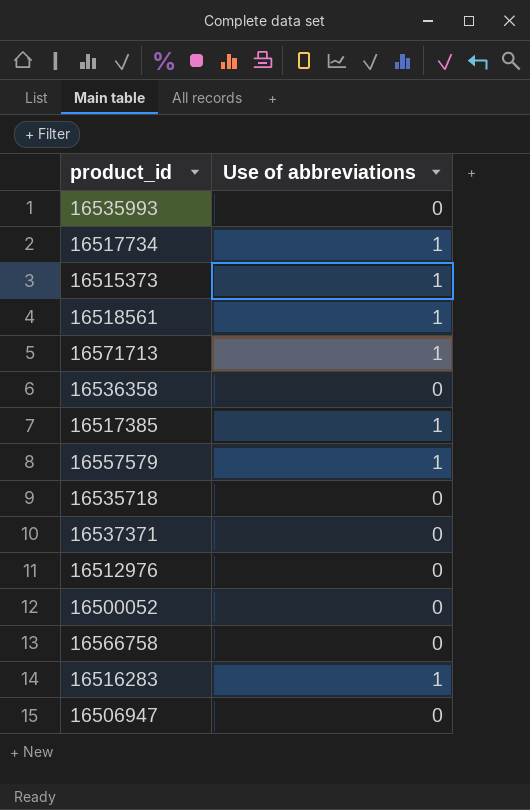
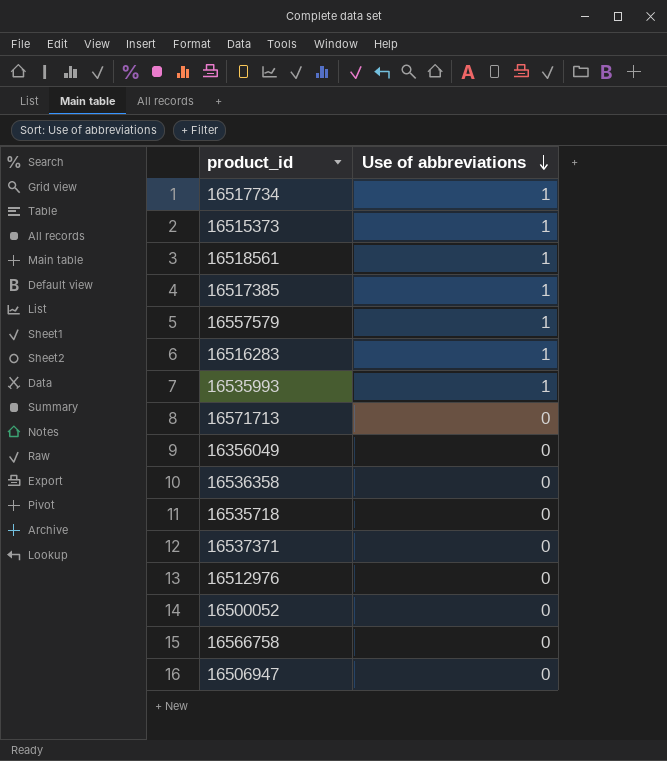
row order: none -> Use of abbreviations descending
16535993 | Use of abbreviations: 0 -> 1
16571713 | Use of abbreviations: 1 -> 0
row 16356049: none -> 0

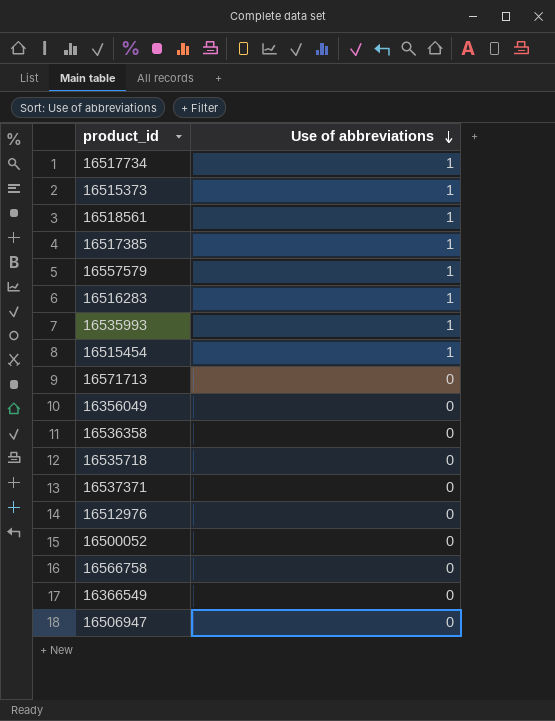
row 16515454: none -> 1
row 16366549: none -> 0

